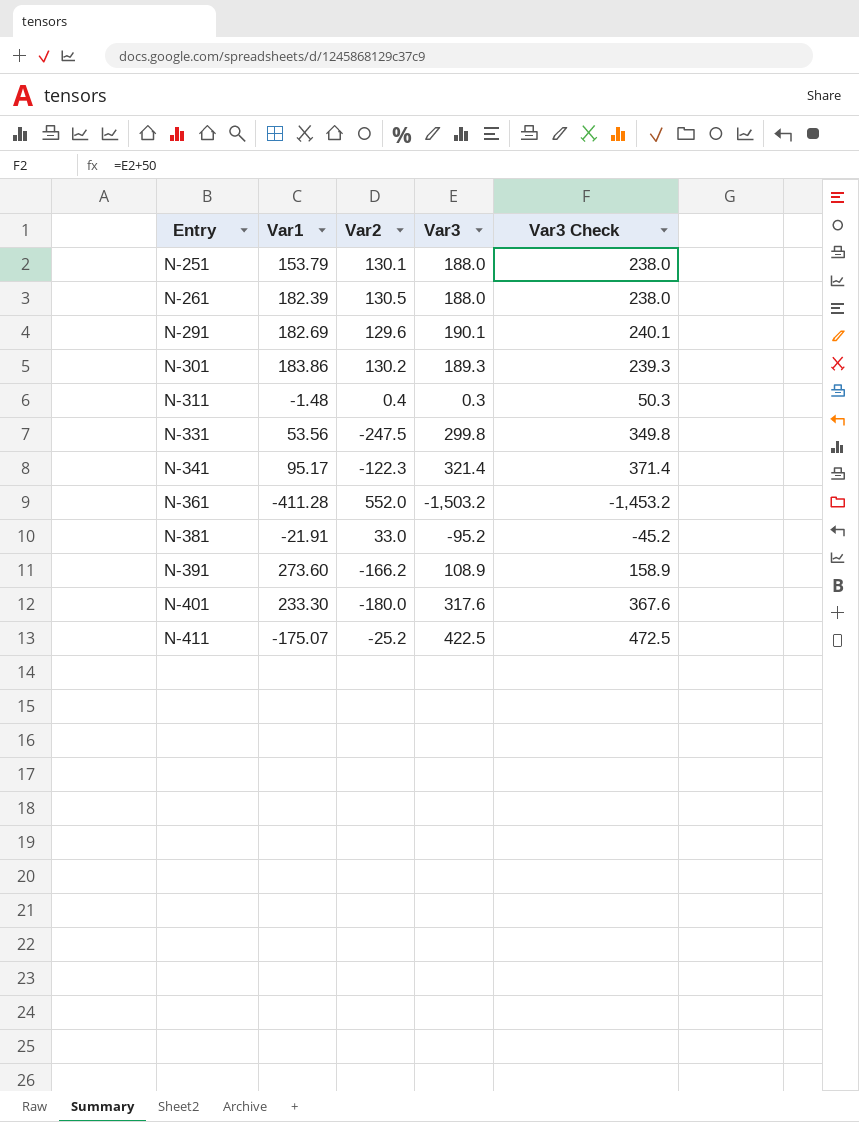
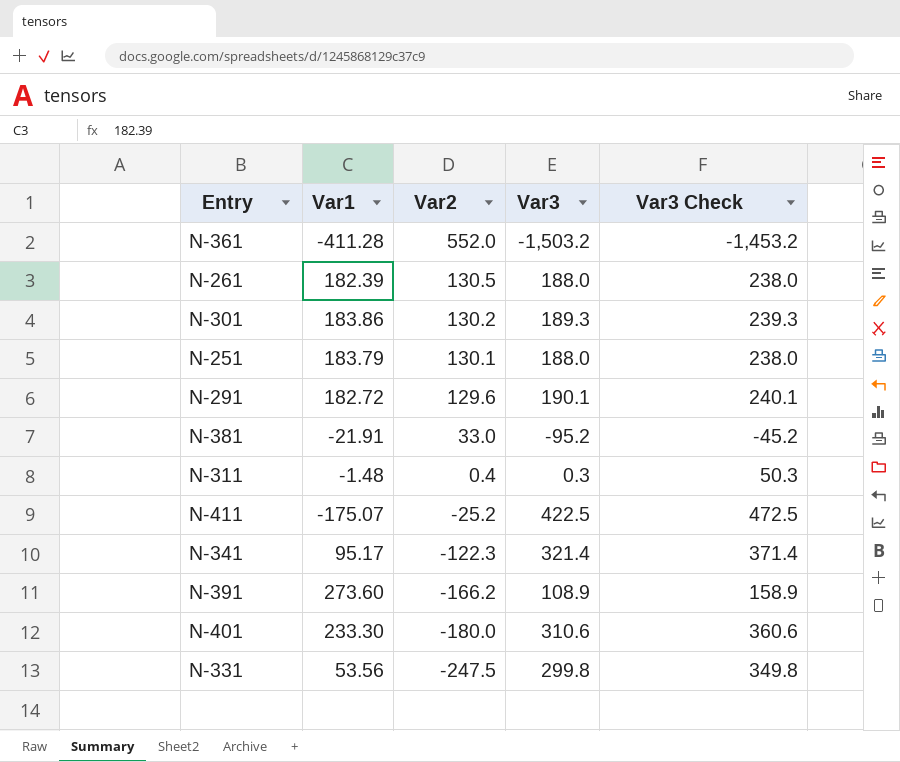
row order: Entry ascending -> Var2 descending
N-251 | Var1: 153.79 -> 183.79
N-291 | Var1: 182.69 -> 182.72
N-401 | Var3: 317.6 -> 310.6
N-401 | Var3 Check: 367.6 -> 360.6

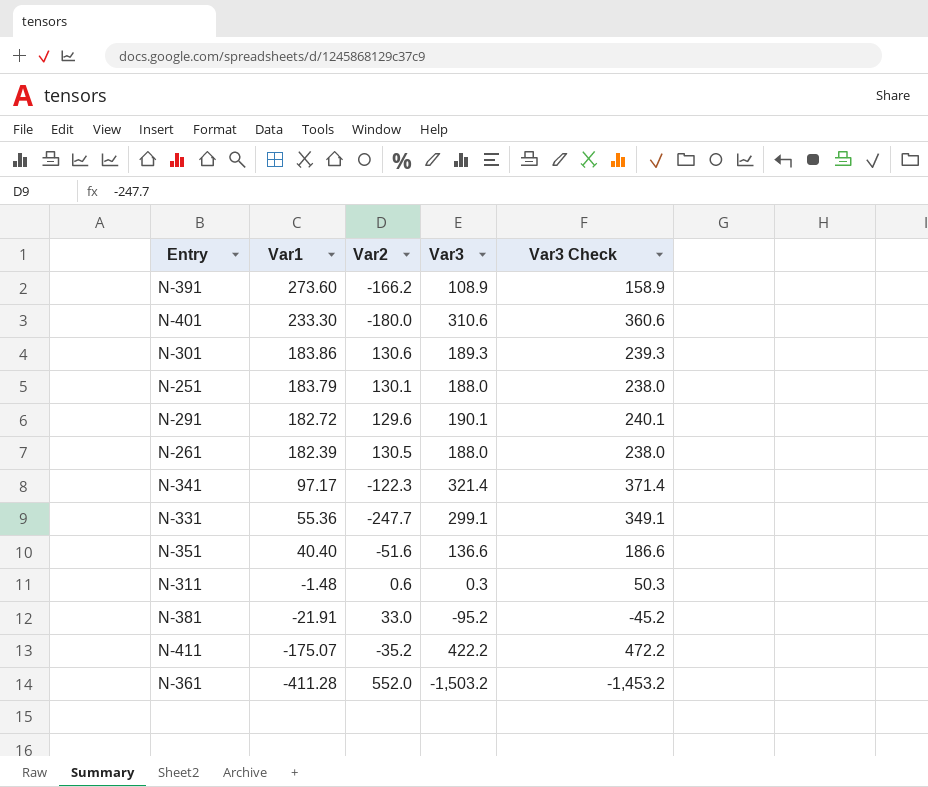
row order: Var2 descending -> Var1 descending
N-301 | Var2: 130.2 -> 130.6
N-341 | Var1: 95.17 -> 97.17
N-331 | Var1: 53.56 -> 55.36
N-331 | Var2: -247.5 -> -247.7
N-331 | Var3: 299.8 -> 299.1
N-331 | Var3 Check: 349.8 -> 349.1
row N-351: none -> 40.40 | -51.6 | 136.6 | 186.6
N-311 | Var2: 0.4 -> 0.6
N-411 | Var2: -25.2 -> -35.2
N-411 | Var3: 422.5 -> 422.2
N-411 | Var3 Check: 472.5 -> 472.2

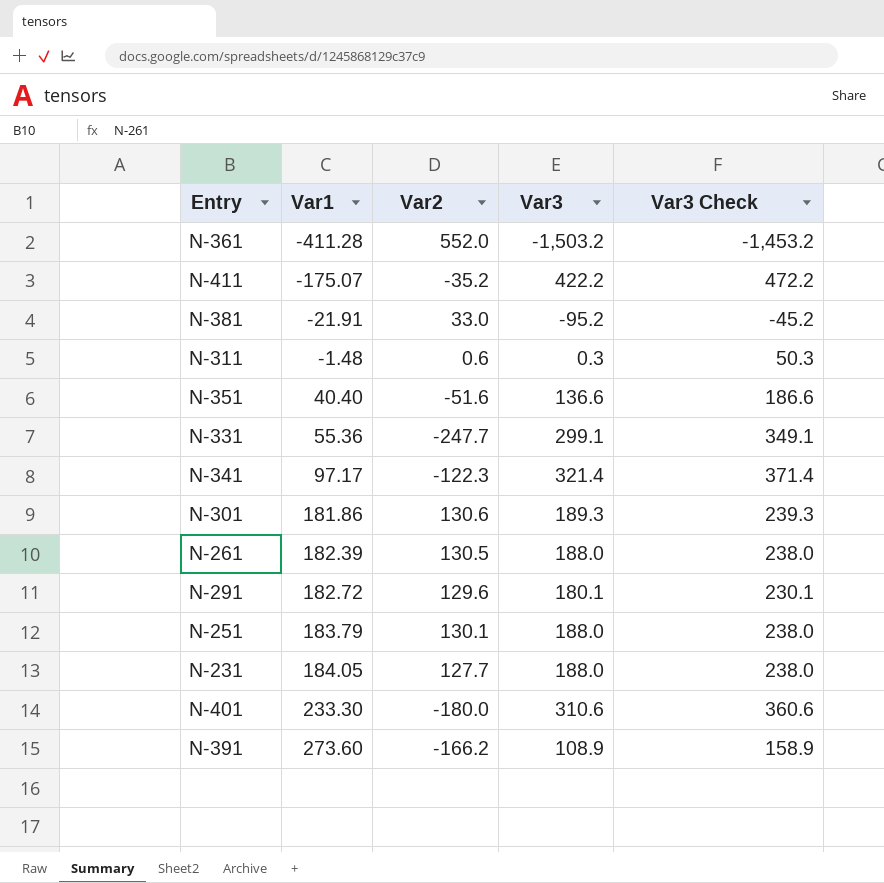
row order: Var1 descending -> Var1 ascending
N-301 | Var1: 183.86 -> 181.86
N-291 | Var3: 190.1 -> 180.1
N-291 | Var3 Check: 240.1 -> 230.1
row N-231: none -> 184.05 | 127.7 | 188.0 | 238.0

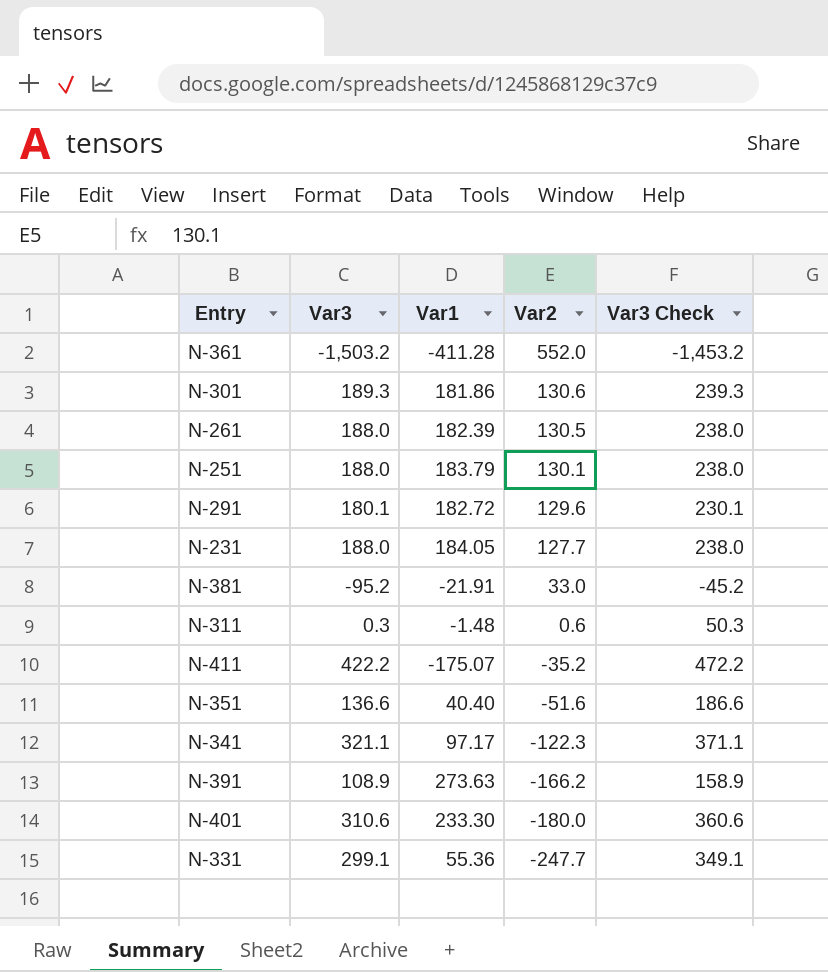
row order: Var1 ascending -> Var2 descending
column Var3 | position: 4 -> 2
N-341 | Var3: 321.4 -> 321.1
N-341 | Var3 Check: 371.4 -> 371.1
N-391 | Var1: 273.60 -> 273.63

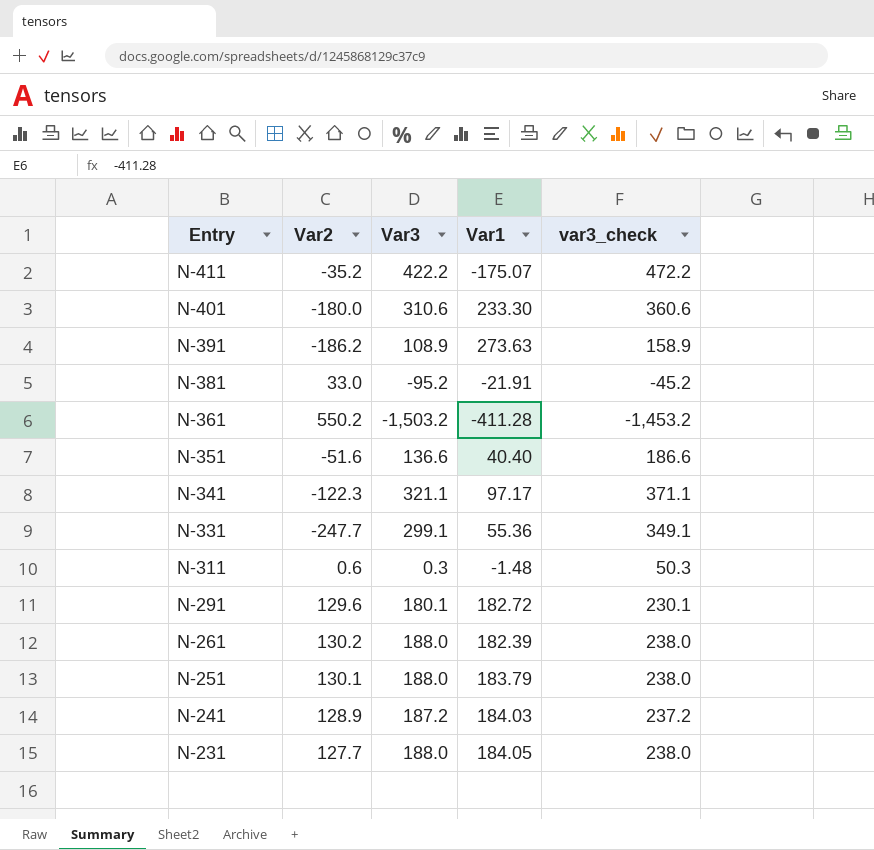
row order: Var2 descending -> Entry descending
column Var2 | position: 4 -> 2
column name: Var3 Check -> var3_check
row N-301: 189.3 | 181.86 | 130.6 | 239.3 -> none
N-391 | Var2: -166.2 -> -186.2
N-361 | Var2: 552.0 -> 550.2
N-261 | Var2: 130.5 -> 130.2
row N-241: none -> 128.9 | 187.2 | 184.03 | 237.2

